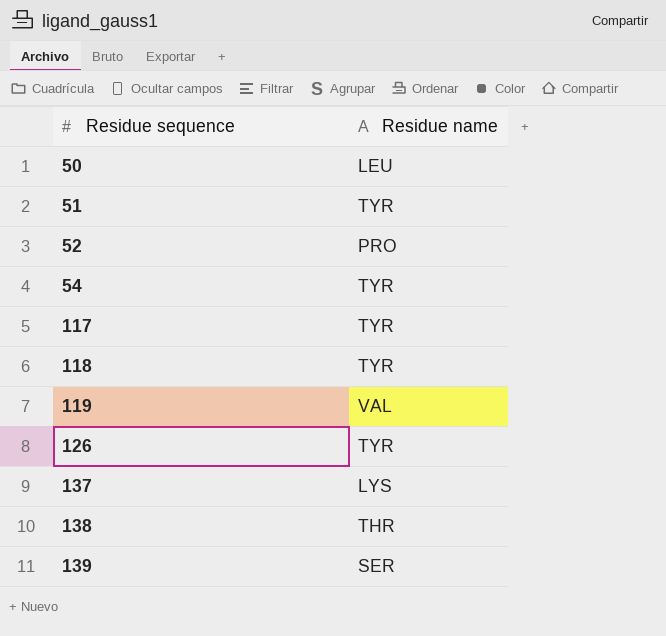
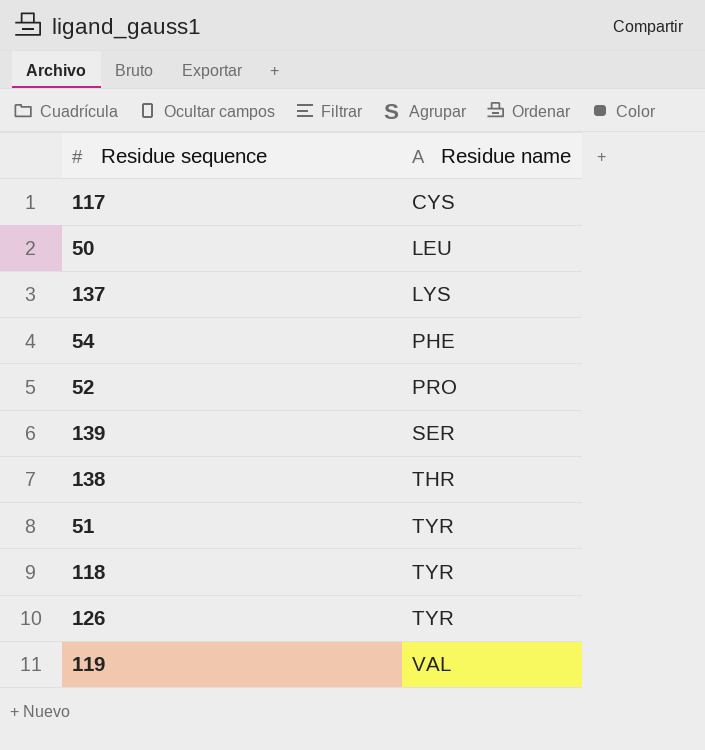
row order: Residue sequence ascending -> Residue name ascending
117 | Residue name: TYR -> CYS
54 | Residue name: TYR -> PHE

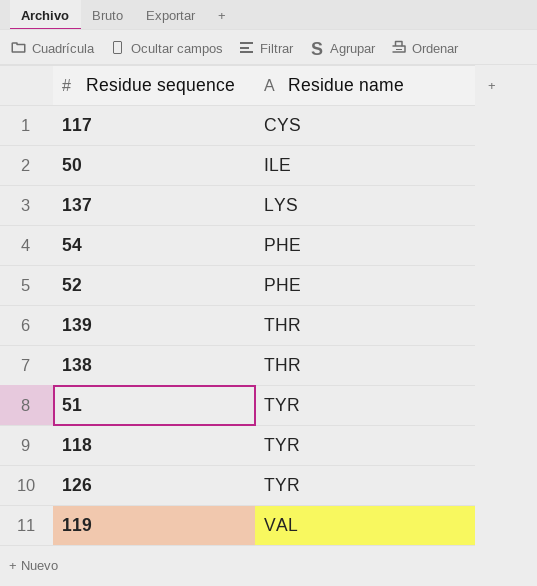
50 | Residue name: LEU -> ILE
52 | Residue name: PRO -> PHE
139 | Residue name: SER -> THR

